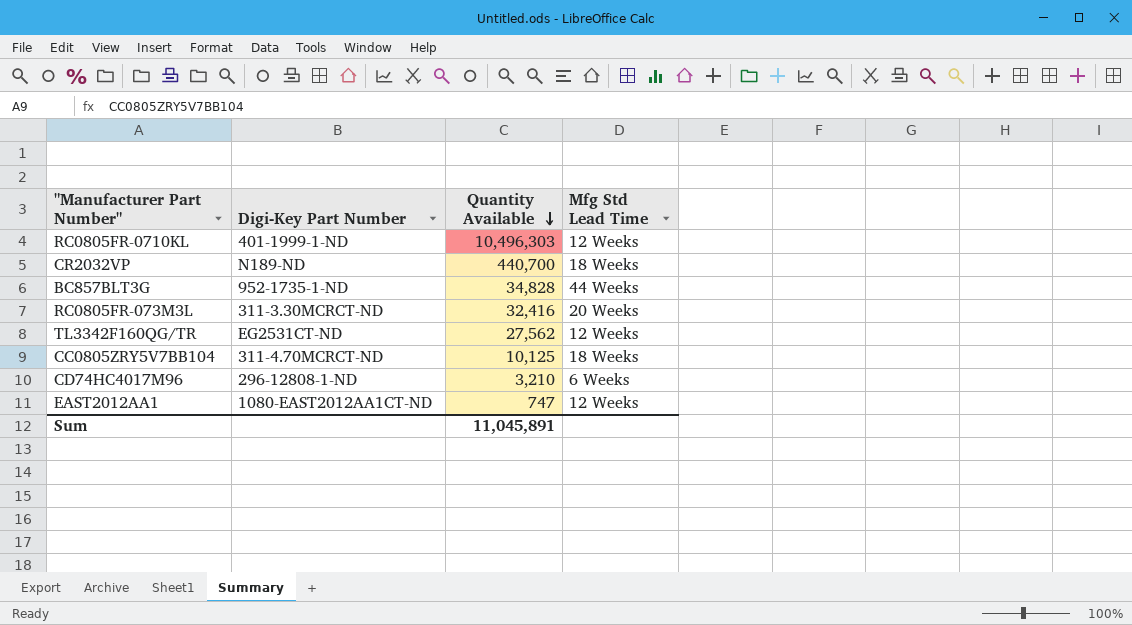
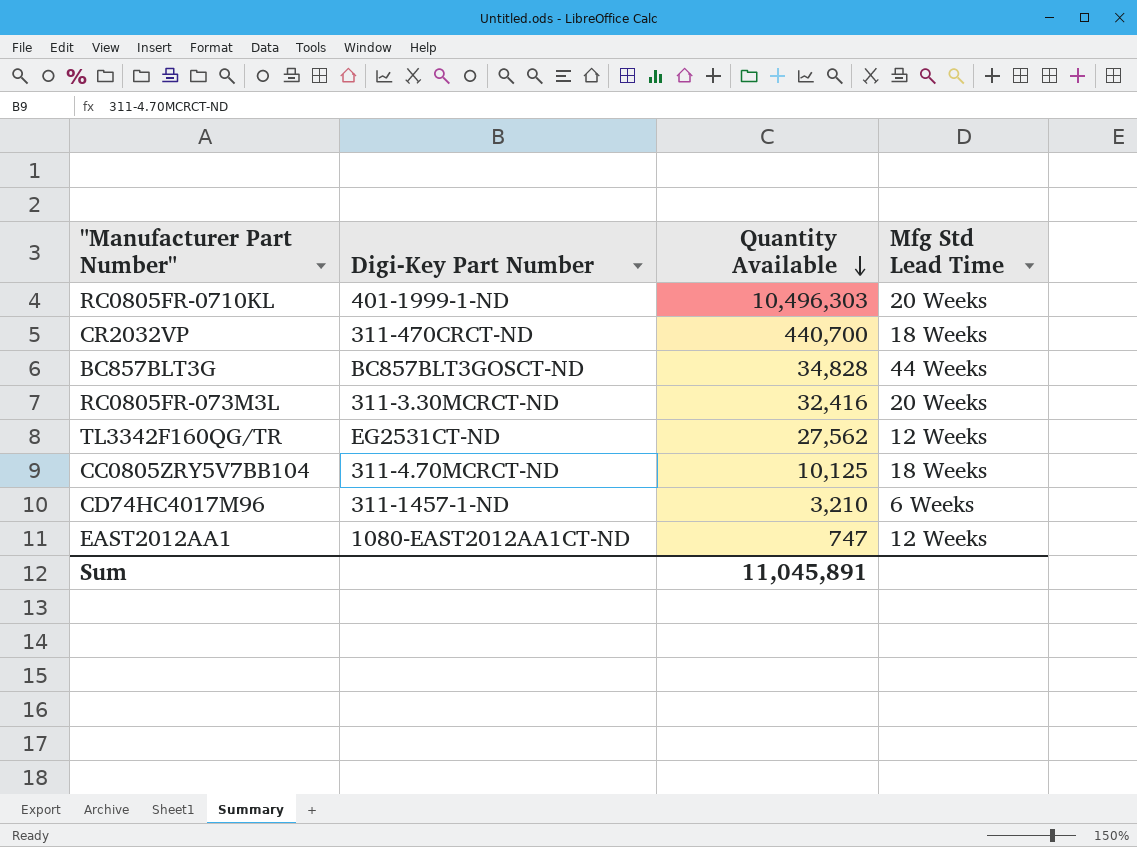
RC0805FR-0710KL | Mfg Std Lead Time: 12 Weeks -> 20 Weeks
CR2032VP | Digi-Key Part Number: N189-ND -> 311-470CRCT-ND
BC857BLT3G | Digi-Key Part Number: 952-1735-1-ND -> BC857BLT3GOSCT-ND
CD74HC4017M96 | Digi-Key Part Number: 296-12808-1-ND -> 311-1457-1-ND

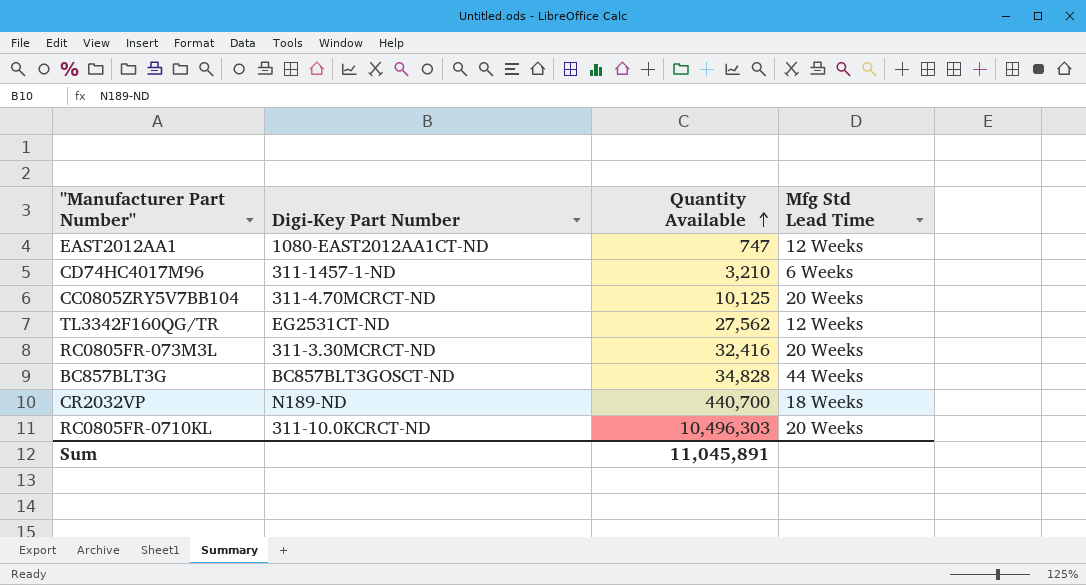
row order: Quantity Available descending -> Quantity Available ascending
CC0805ZRY5V7BB104 | Mfg Std Lead Time: 18 Weeks -> 20 Weeks
CR2032VP | Digi-Key Part Number: 311-470CRCT-ND -> N189-ND
RC0805FR-0710KL | Digi-Key Part Number: 401-1999-1-ND -> 311-10.0KCRCT-ND

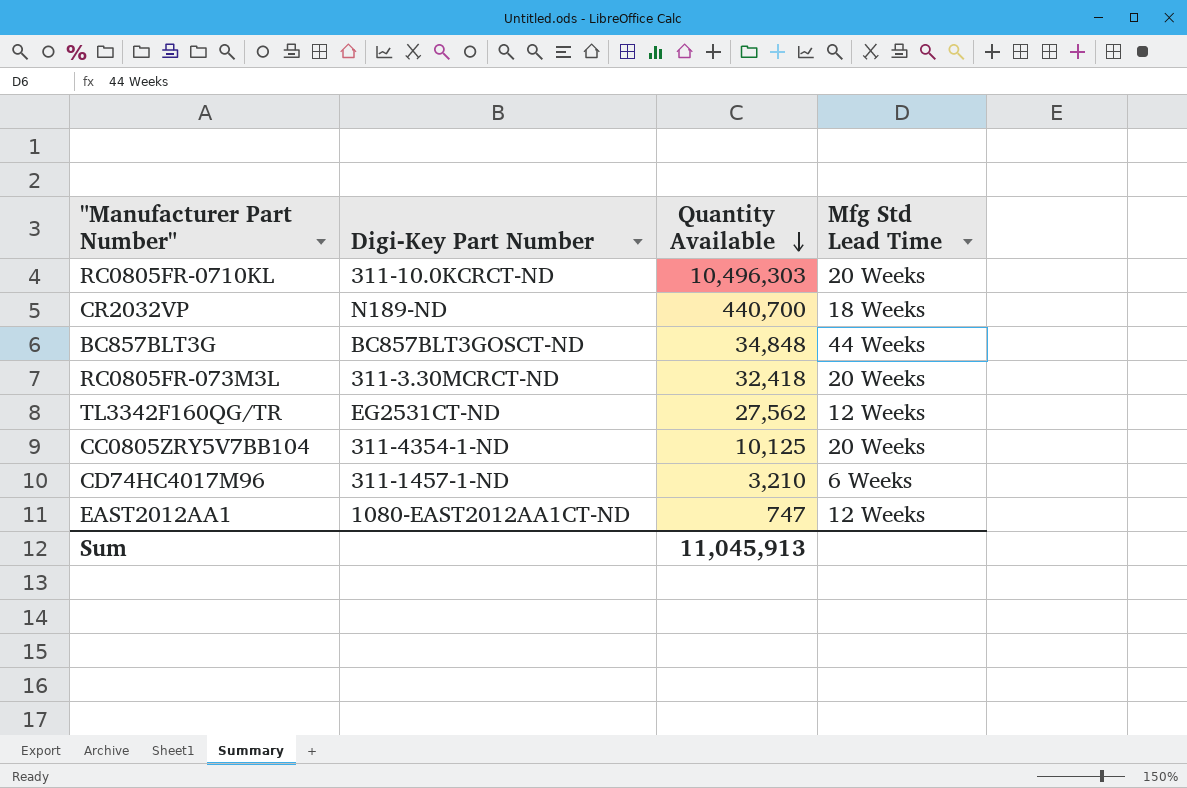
row order: Quantity Available ascending -> Quantity Available descending
BC857BLT3G | Quantity Available: 34,828 -> 34,848
RC0805FR-073M3L | Quantity Available: 32,416 -> 32,418
CC0805ZRY5V7BB104 | Digi-Key Part Number: 311-4.70MCRCT-ND -> 311-4354-1-ND
Sum | Quantity Available: 11,045,891 -> 11,045,913

